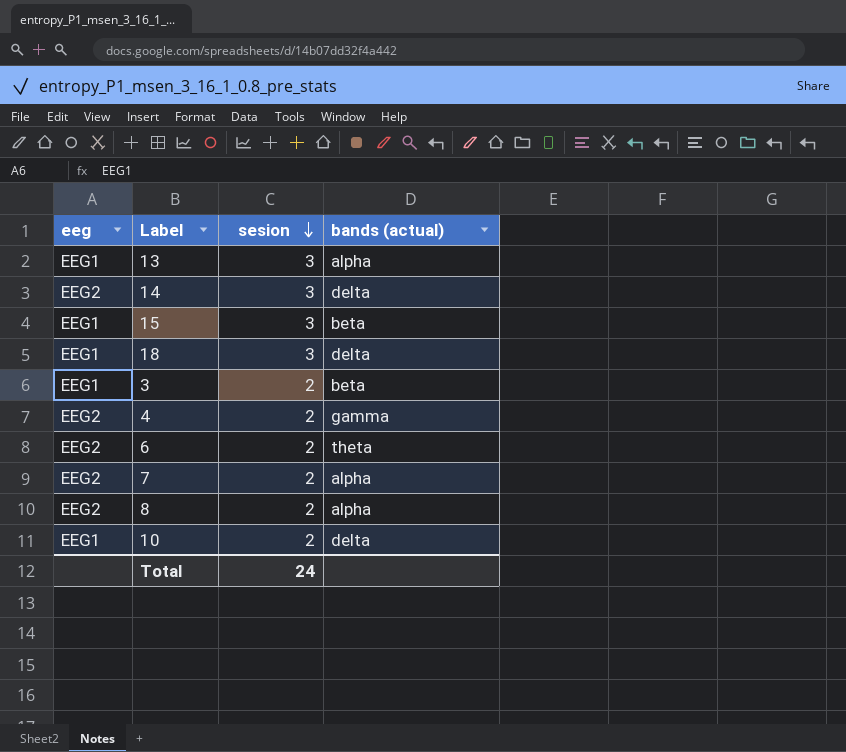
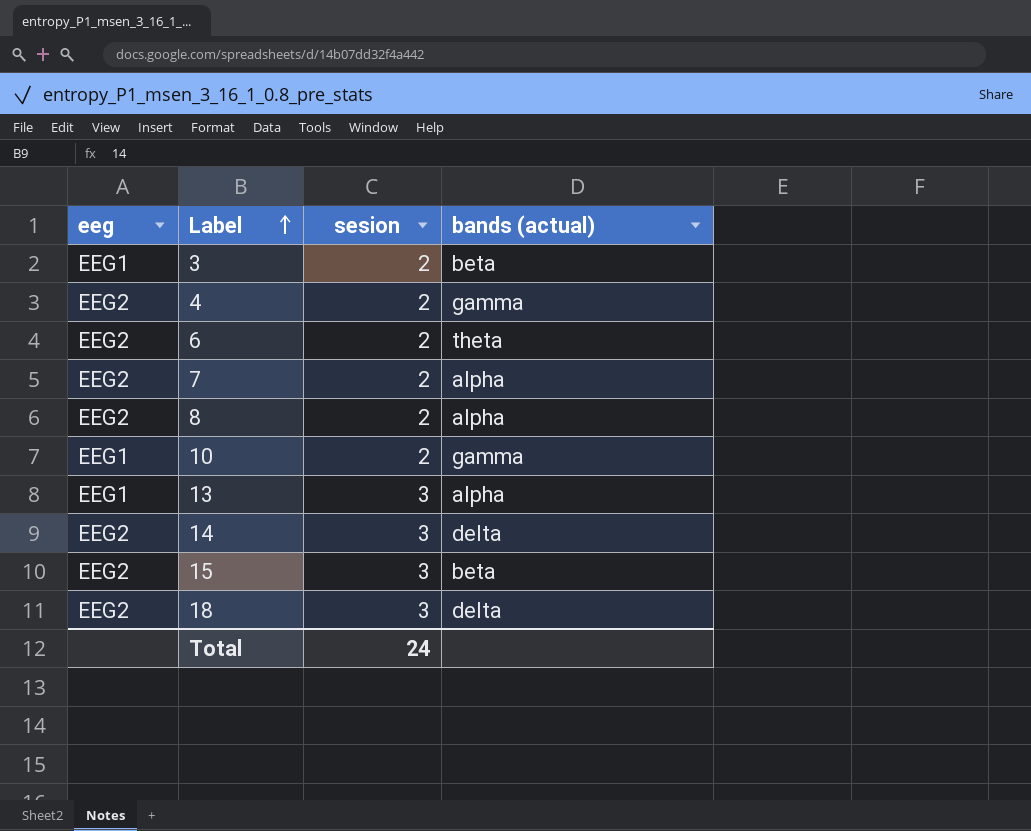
row order: sesion descending -> Label ascending
10 | bands (actual): delta -> gamma
15 | eeg: EEG1 -> EEG2
18 | eeg: EEG1 -> EEG2

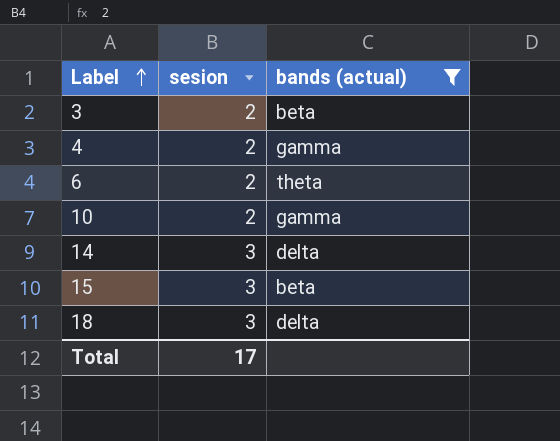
filter: none -> bands (actual) != alpha
column eeg | position: 1 -> none
Total | sesion: 24 -> 17

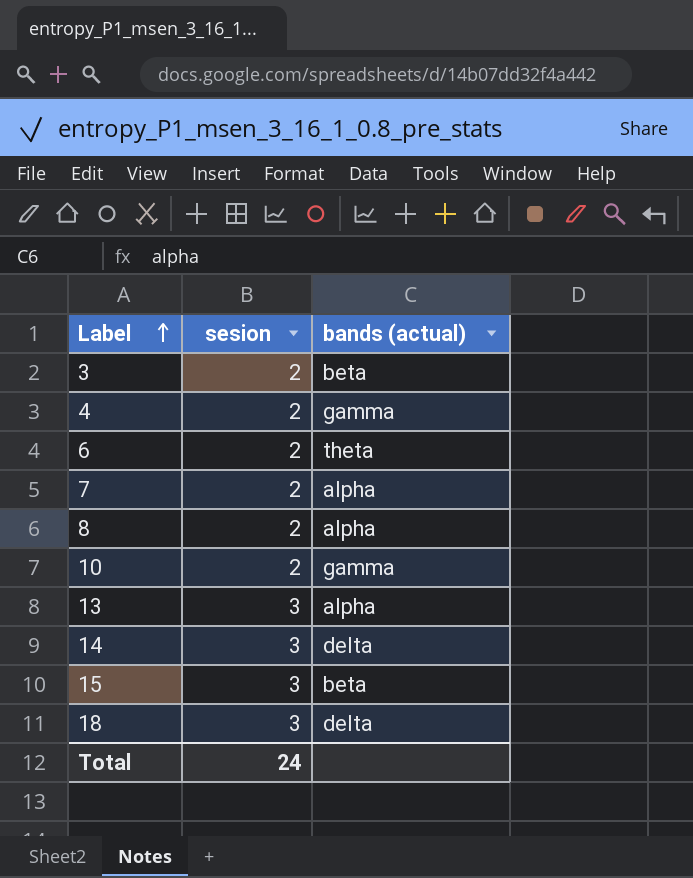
filter: bands (actual) != alpha -> none
Total | sesion: 17 -> 24

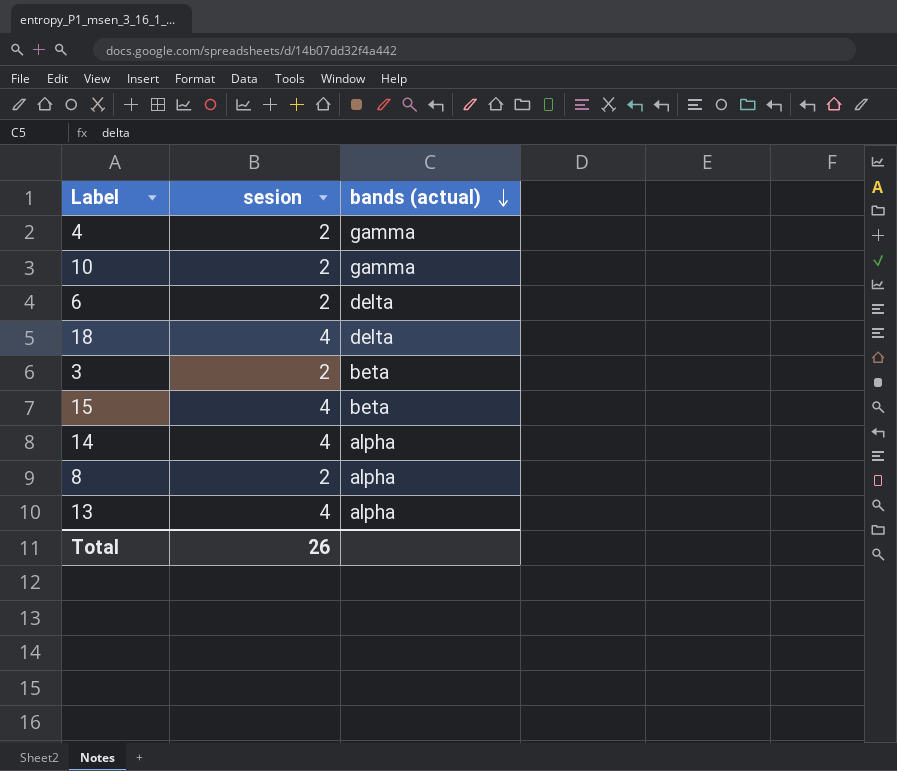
row order: Label ascending -> bands (actual) descending
row 7: 2 | alpha -> none
6 | bands (actual): theta -> delta
18 | sesion: 3 -> 4
15 | sesion: 3 -> 4
14 | sesion: 3 -> 4
14 | bands (actual): delta -> alpha
13 | sesion: 3 -> 4
Total | sesion: 24 -> 26

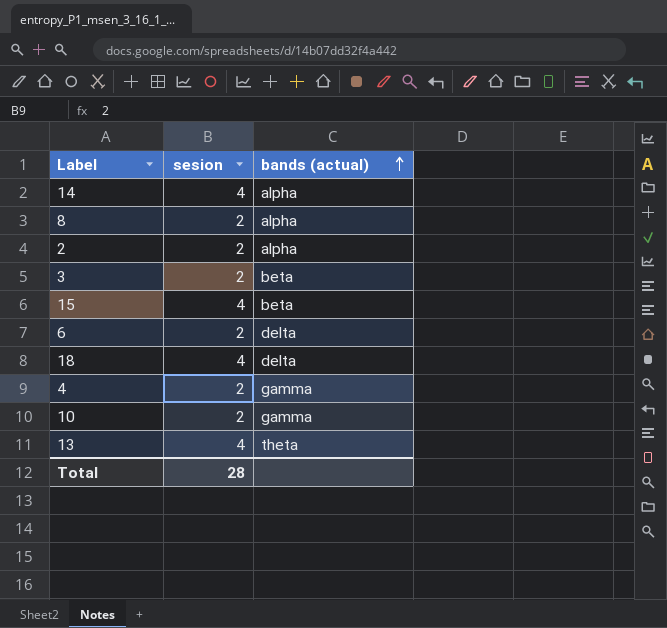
row order: bands (actual) descending -> bands (actual) ascending
row 2: none -> 2 | alpha
13 | bands (actual): alpha -> theta
Total | sesion: 26 -> 28

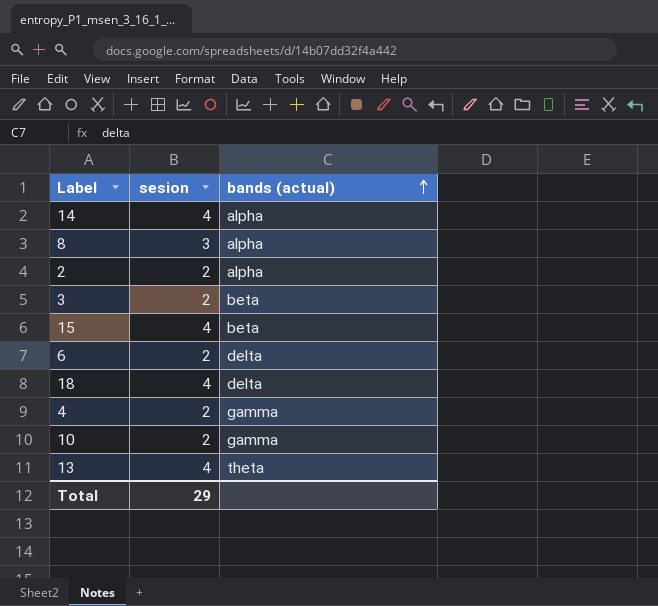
8 | sesion: 2 -> 3
Total | sesion: 28 -> 29

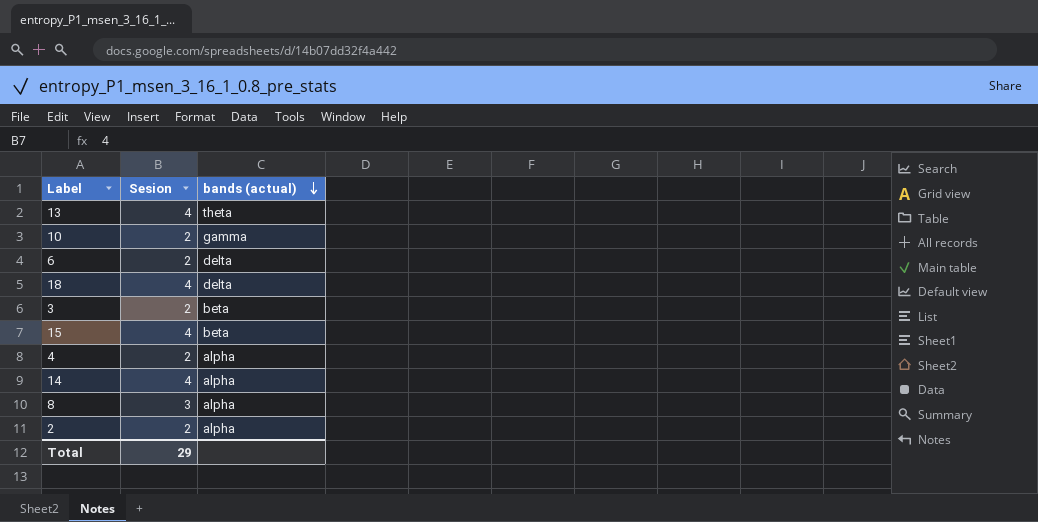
row order: bands (actual) ascending -> bands (actual) descending
column name: sesion -> Sesion
4 | bands (actual): gamma -> alpha

